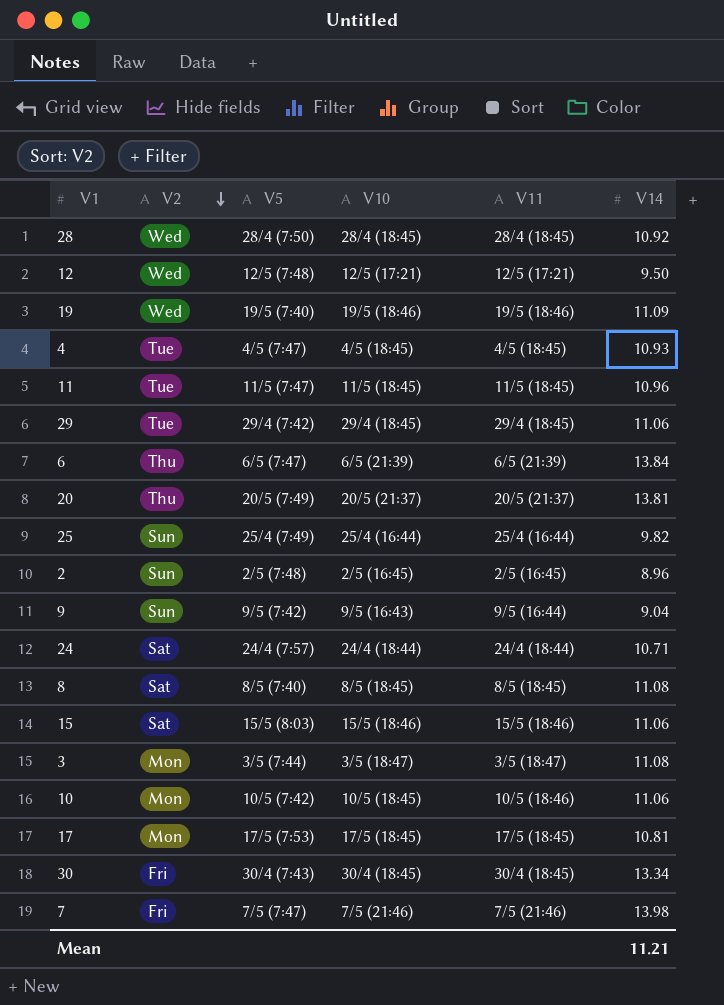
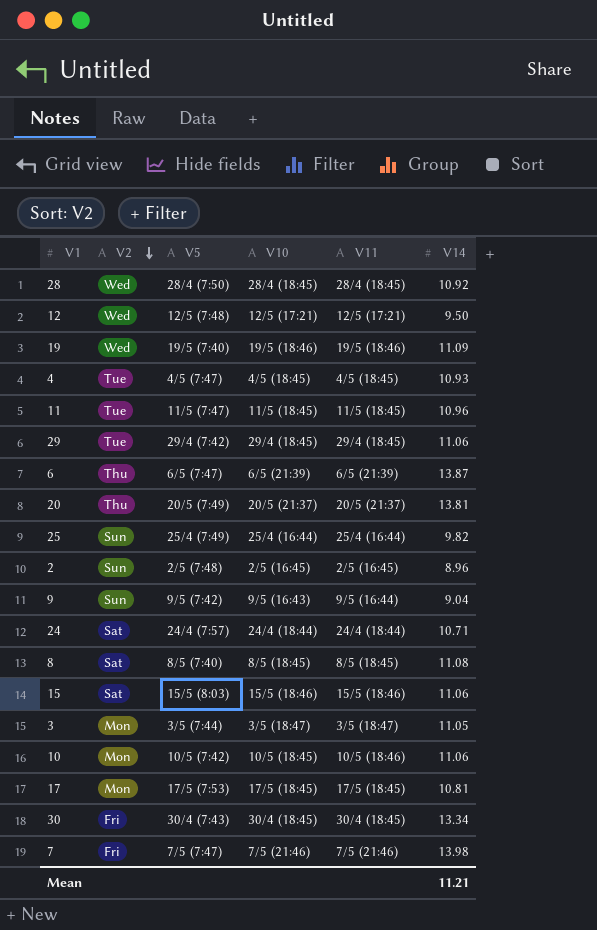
6 | V14: 13.84 -> 13.87
3 | V14: 11.08 -> 11.05

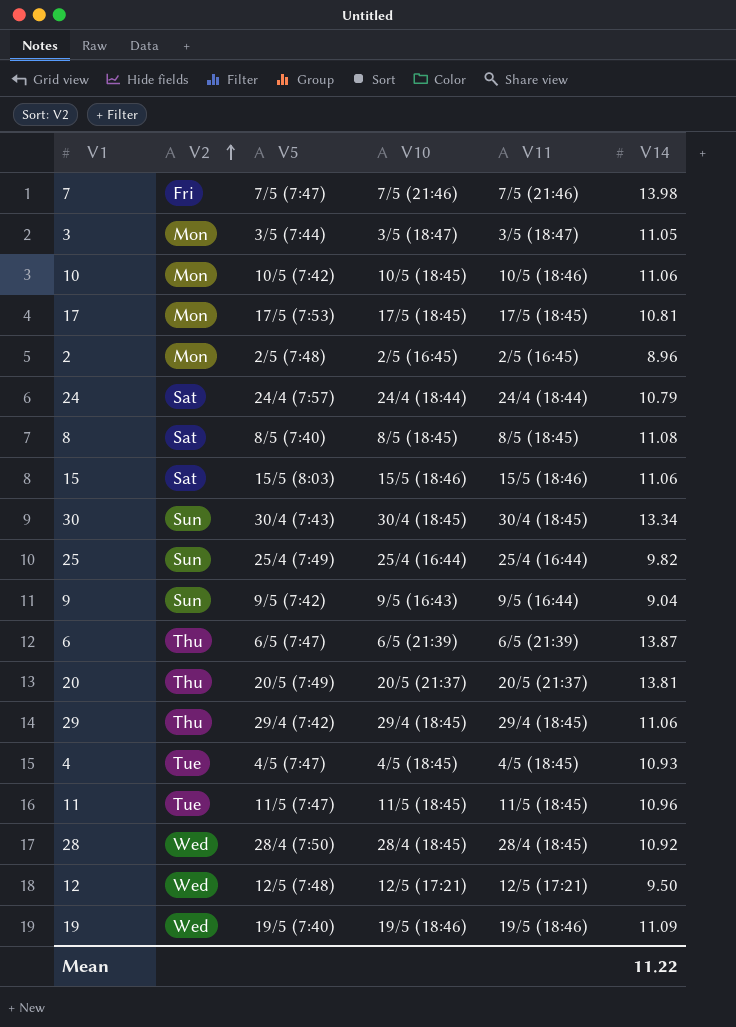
row order: V2 descending -> V2 ascending
2 | V2: Sun -> Mon
24 | V14: 10.71 -> 10.79
30 | V2: Fri -> Sun
29 | V2: Tue -> Thu
Mean | V14: 11.21 -> 11.22

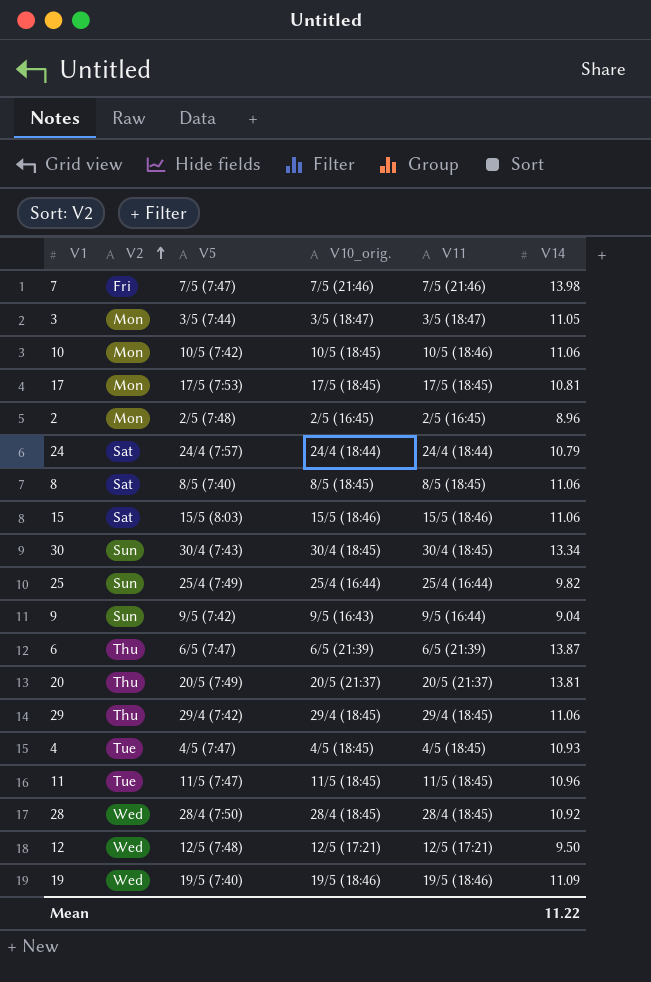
column name: V10 -> V10_orig.
8 | V14: 11.08 -> 11.06

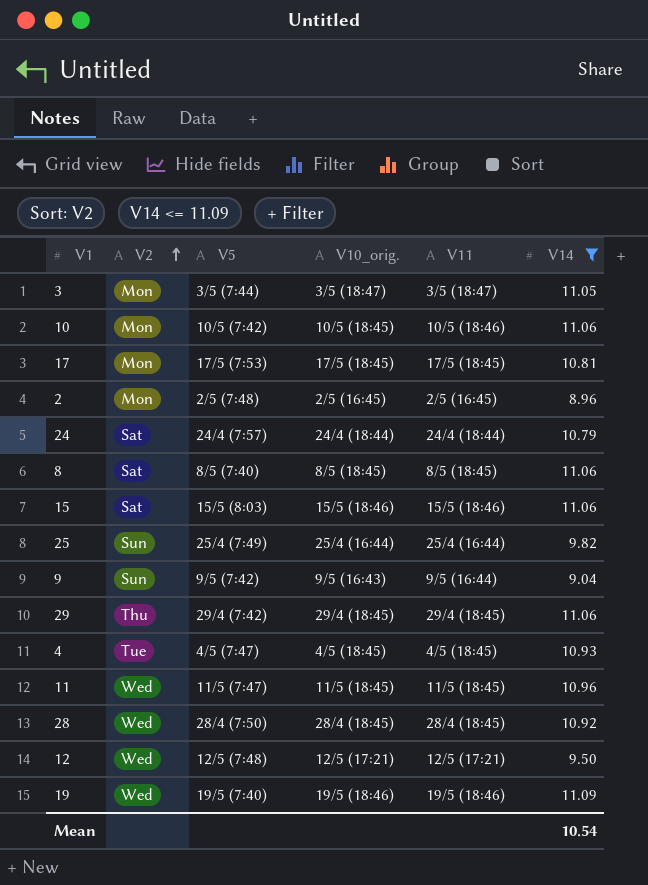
filter: none -> V14 <= 11.09
11 | V2: Tue -> Wed
Mean | V14: 11.22 -> 10.54

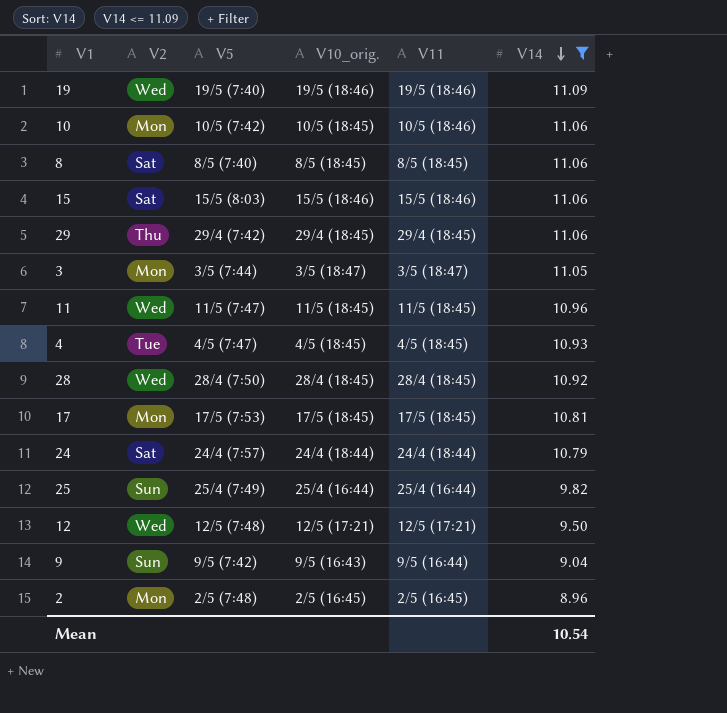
row order: V2 ascending -> V14 descending

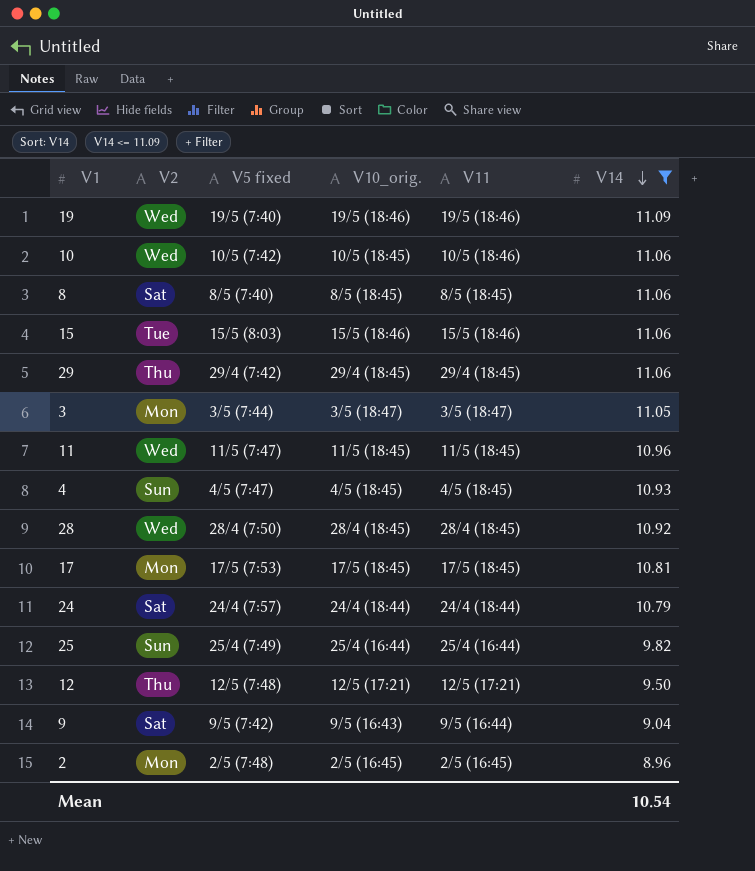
column name: V5 -> V5 fixed
10 | V2: Mon -> Wed
15 | V2: Sat -> Tue
4 | V2: Tue -> Sun
12 | V2: Wed -> Thu
9 | V2: Sun -> Sat

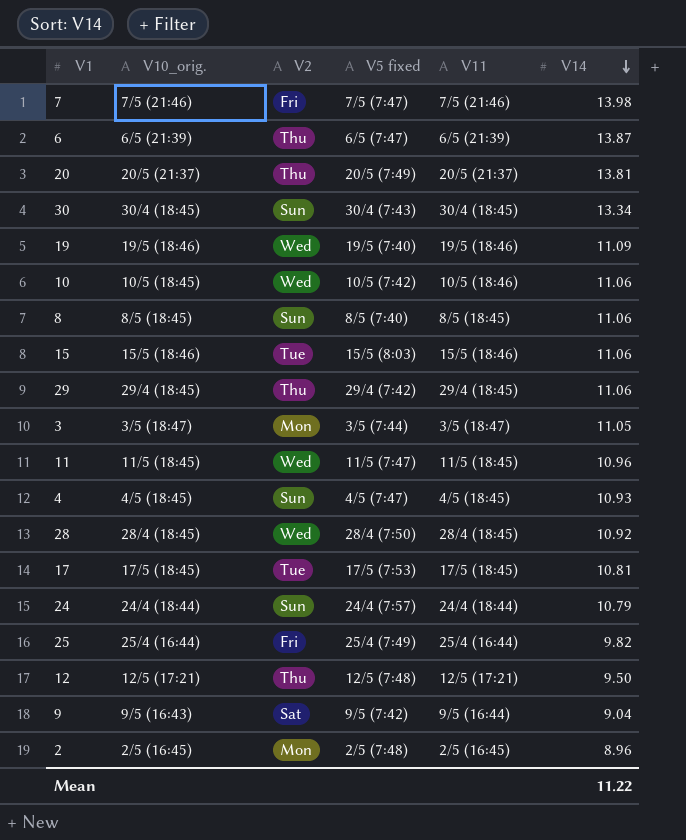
filter: V14 <= 11.09 -> none
column V10_orig. | position: 4 -> 2
8 | V2: Sat -> Sun
17 | V2: Mon -> Tue
24 | V2: Sat -> Sun
25 | V2: Sun -> Fri
Mean | V14: 10.54 -> 11.22

